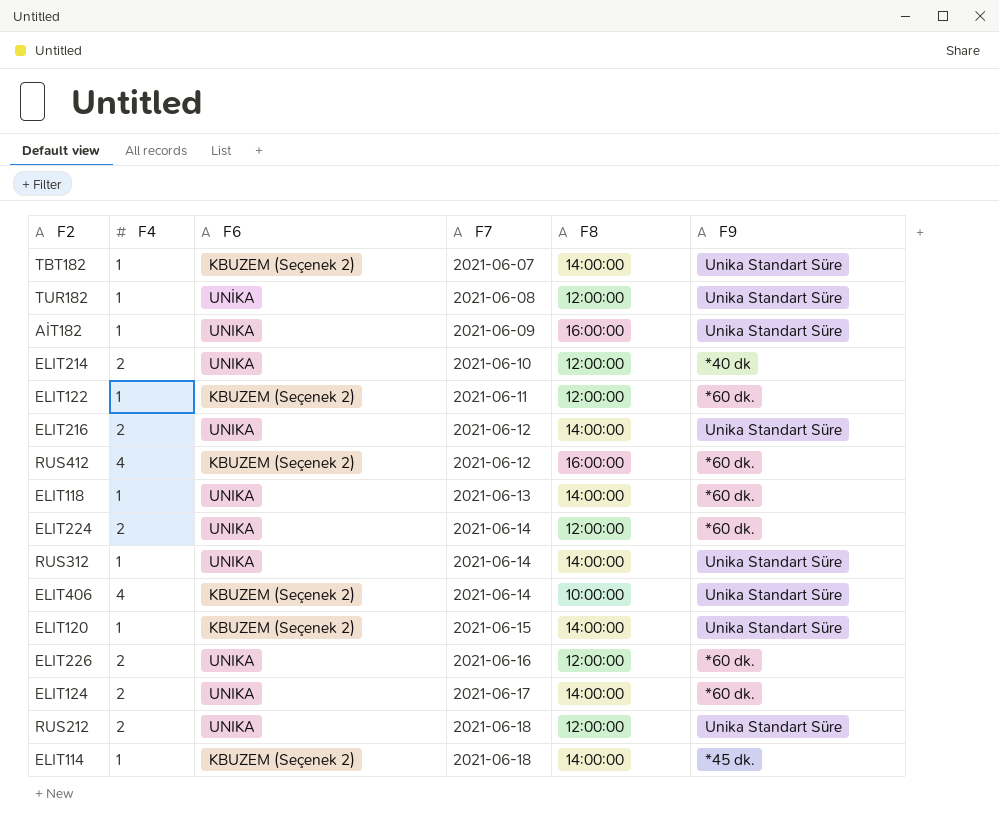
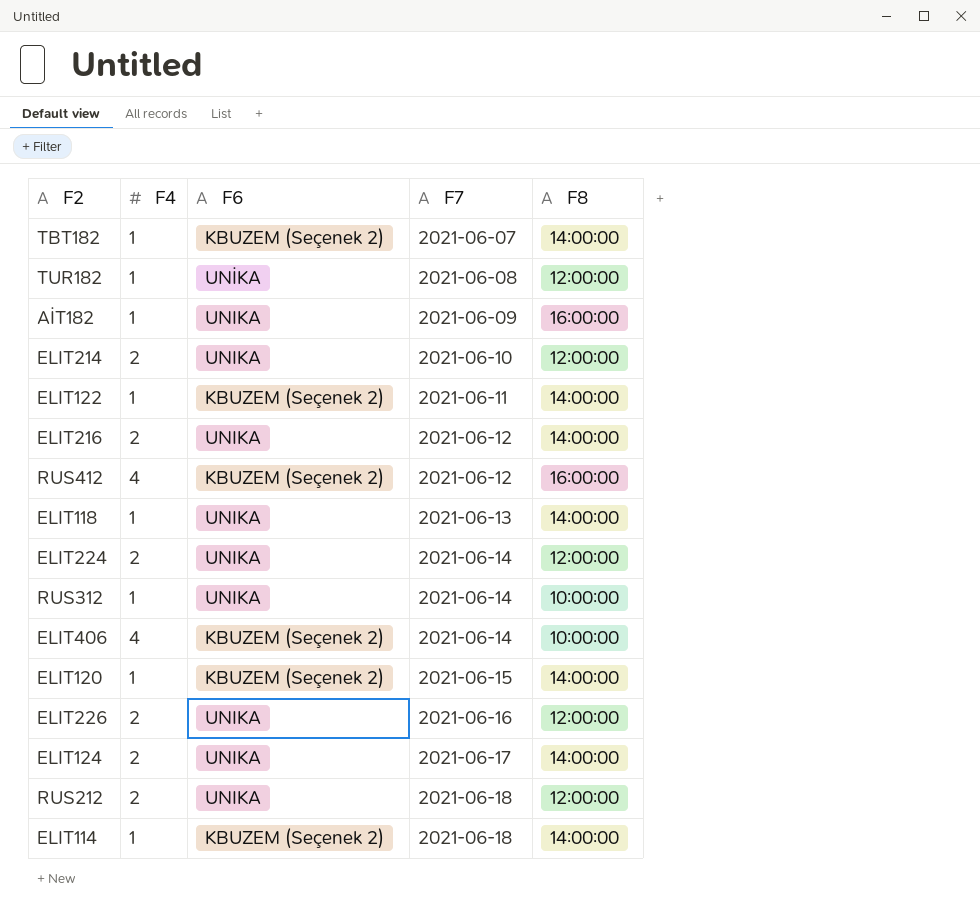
column F9 | position: 6 -> none
ELIT122 | F8: 12:00:00 -> 14:00:00
RUS312 | F8: 14:00:00 -> 10:00:00

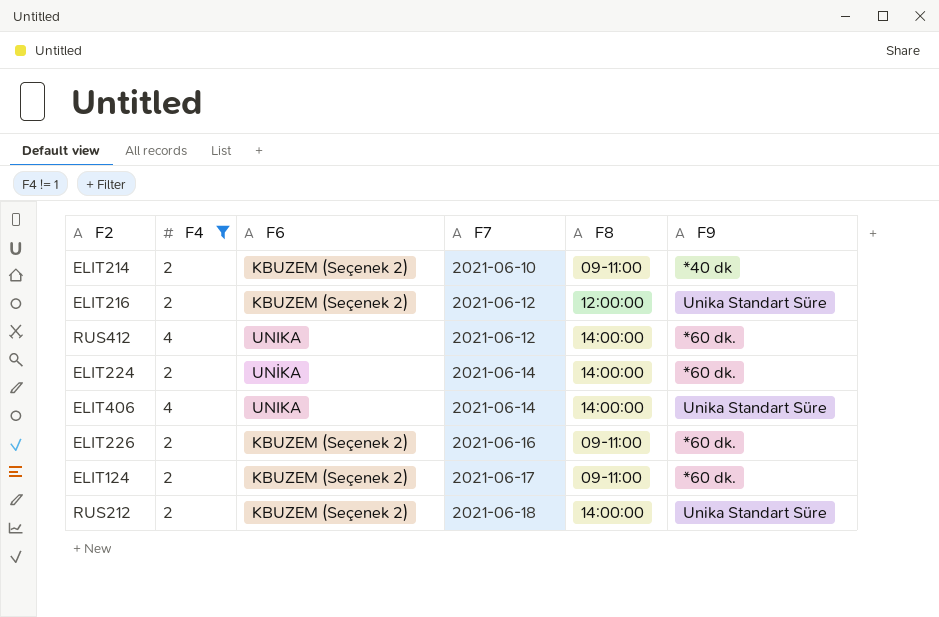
filter: none -> F4 != 1
column F9 | position: none -> 6
ELIT214 | F6: UNIKA -> KBUZEM (Seçenek 2)
ELIT214 | F8: 12:00:00 -> 09-11:00
ELIT216 | F6: UNIKA -> KBUZEM (Seçenek 2)
ELIT216 | F8: 14:00:00 -> 12:00:00
RUS412 | F6: KBUZEM (Seçenek 2) -> UNIKA
RUS412 | F8: 16:00:00 -> 14:00:00
ELIT224 | F6: UNIKA -> UNİKA
ELIT224 | F8: 12:00:00 -> 14:00:00
ELIT406 | F6: KBUZEM (Seçenek 2) -> UNIKA
ELIT406 | F8: 10:00:00 -> 14:00:00
ELIT226 | F6: UNIKA -> KBUZEM (Seçenek 2)
ELIT226 | F8: 12:00:00 -> 09-11:00
ELIT124 | F6: UNIKA -> KBUZEM (Seçenek 2)
ELIT124 | F8: 14:00:00 -> 09-11:00
RUS212 | F6: UNIKA -> KBUZEM (Seçenek 2)
RUS212 | F8: 12:00:00 -> 14:00:00

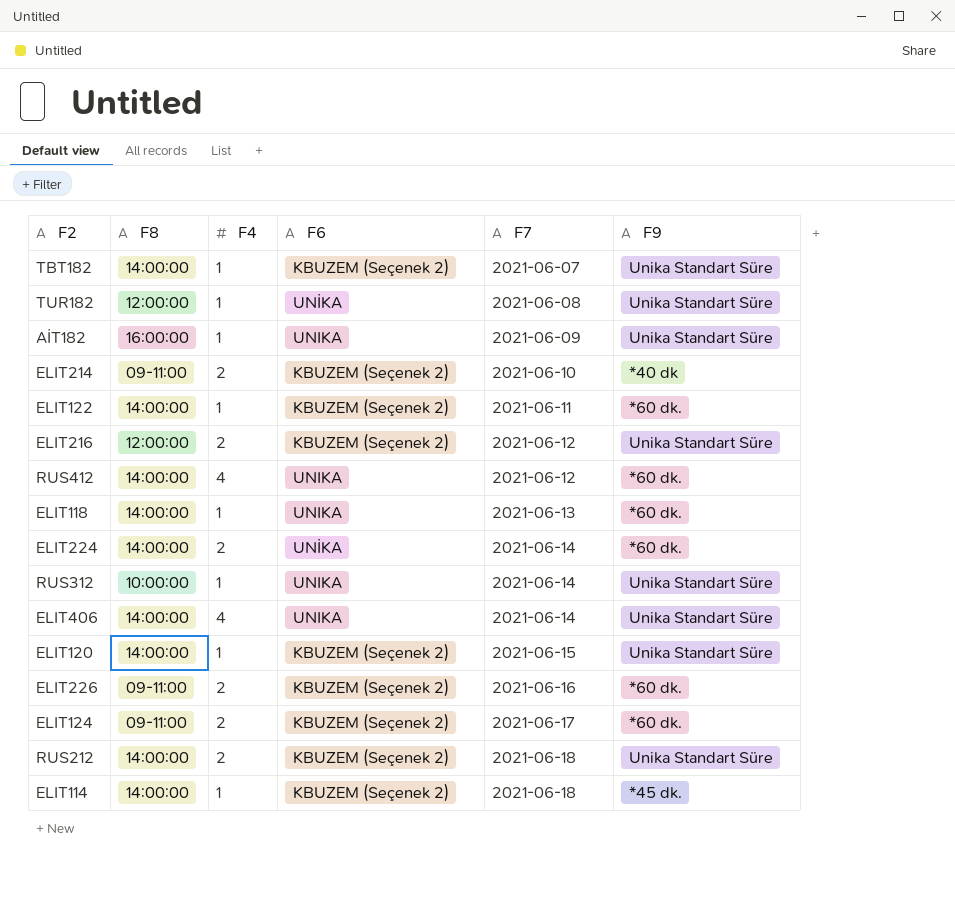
filter: F4 != 1 -> none
column F8 | position: 5 -> 2

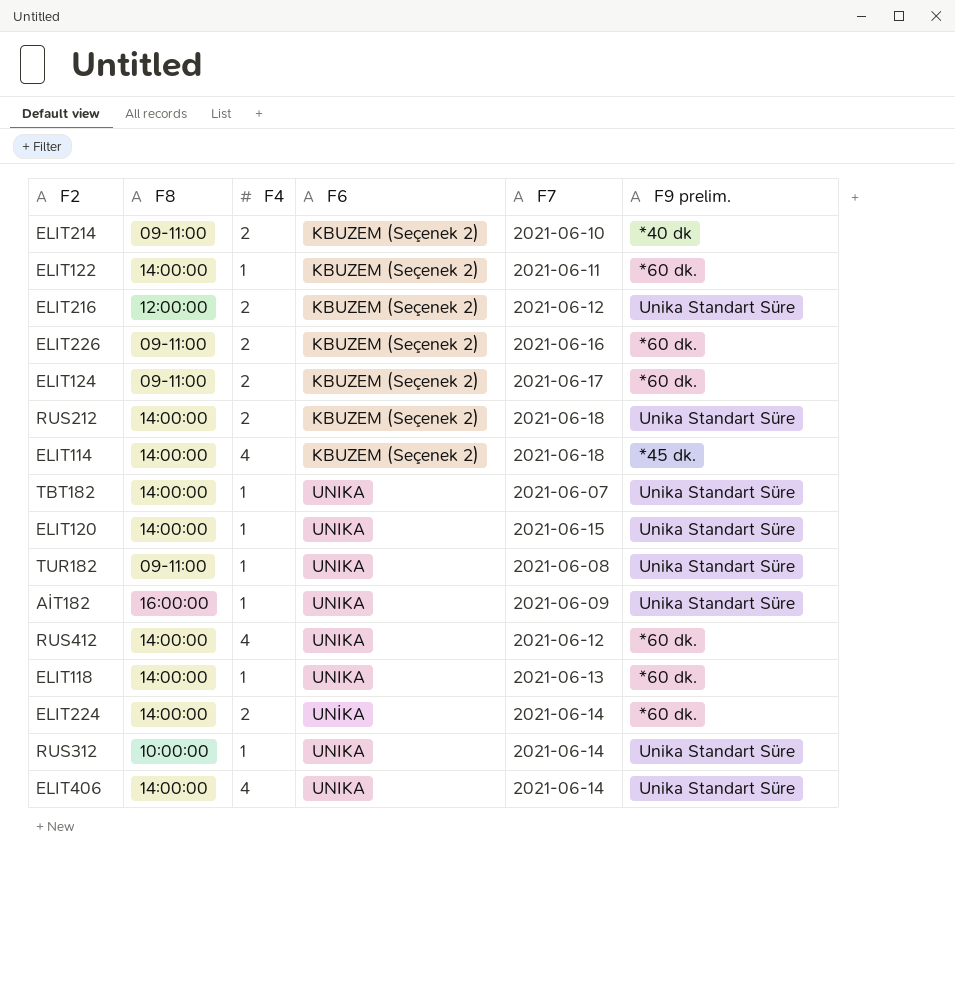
row order: F7 ascending -> F6 ascending
column name: F9 -> F9 prelim.
ELIT114 | F4: 1 -> 4
TBT182 | F6: KBUZEM (Seçenek 2) -> UNIKA
ELIT120 | F6: KBUZEM (Seçenek 2) -> UNIKA
TUR182 | F8: 12:00:00 -> 09-11:00
TUR182 | F6: UNİKA -> UNIKA

